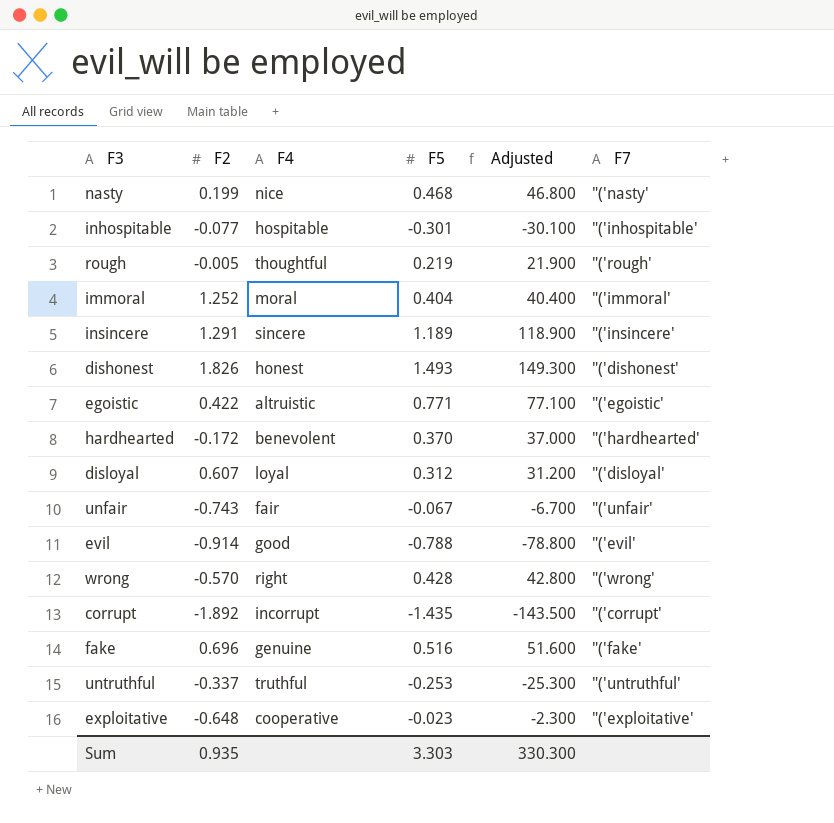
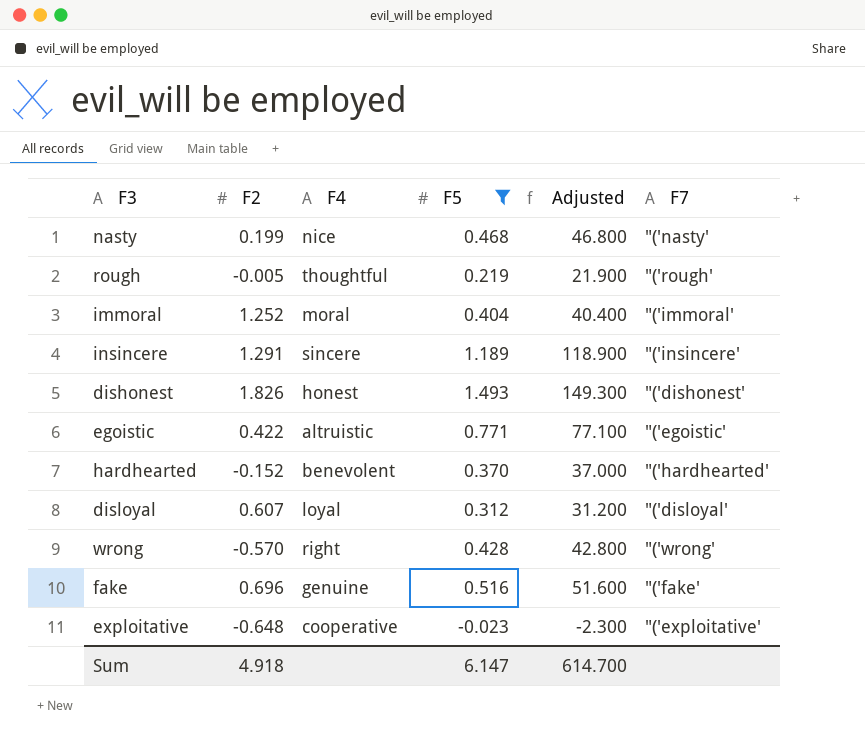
filter: none -> F5 >= -0.023
hardhearted | F2: -0.172 -> -0.152
Sum | F2: 0.935 -> 4.918
Sum | F5: 3.303 -> 6.147
Sum | Adjusted: 330.300 -> 614.700

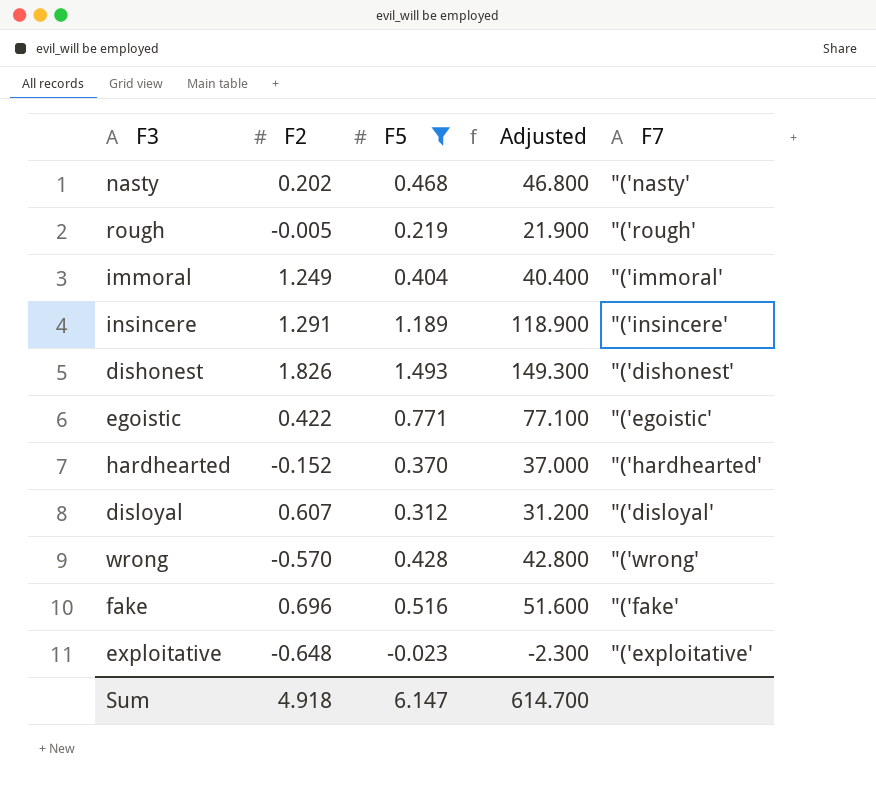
column F4 | position: 3 -> none
nasty | F2: 0.199 -> 0.202
immoral | F2: 1.252 -> 1.249

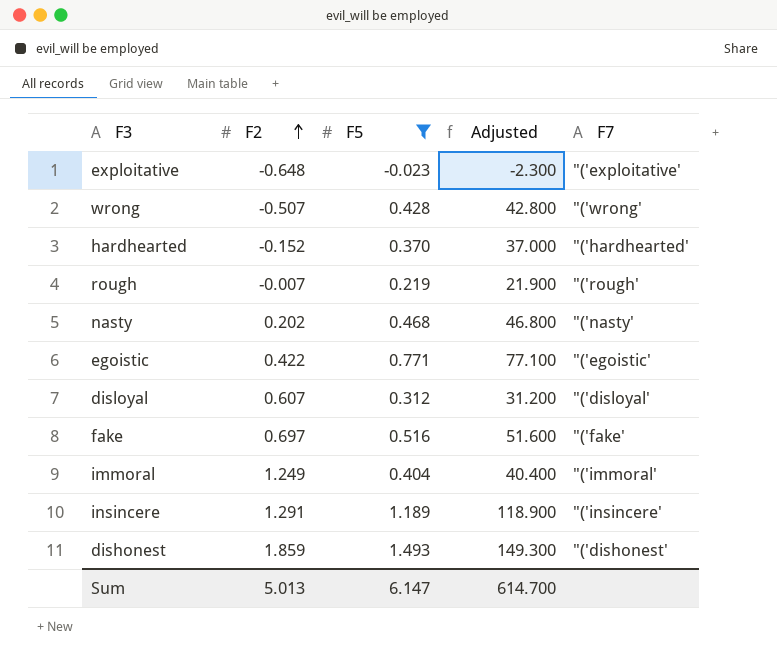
row order: none -> F2 ascending
wrong | F2: -0.570 -> -0.507
rough | F2: -0.005 -> -0.007
fake | F2: 0.696 -> 0.697
dishonest | F2: 1.826 -> 1.859
Sum | F2: 4.918 -> 5.013

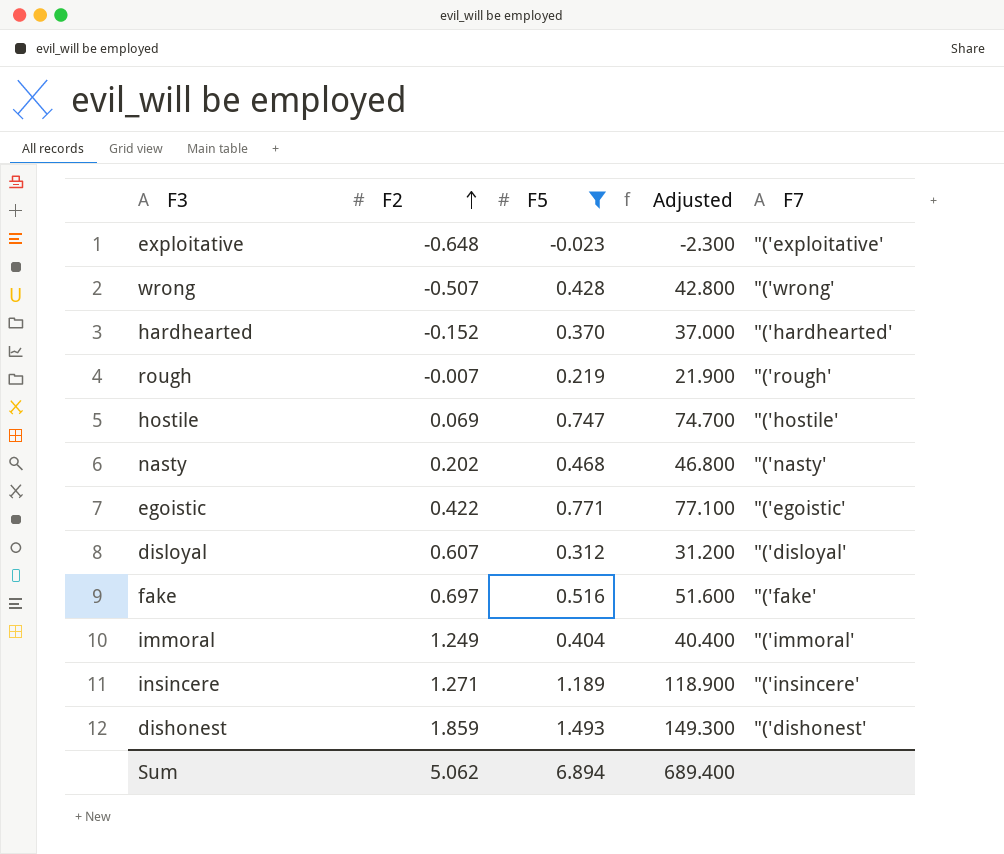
row hostile: none -> 0.069 | 0.747 | 74.700 | "('hostile'
insincere | F2: 1.291 -> 1.271
Sum | F2: 5.013 -> 5.062
Sum | F5: 6.147 -> 6.894
Sum | Adjusted: 614.700 -> 689.400

